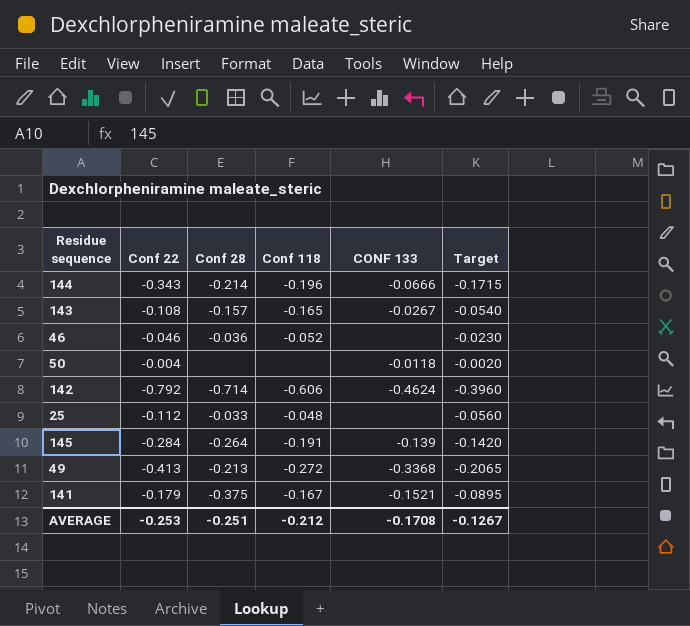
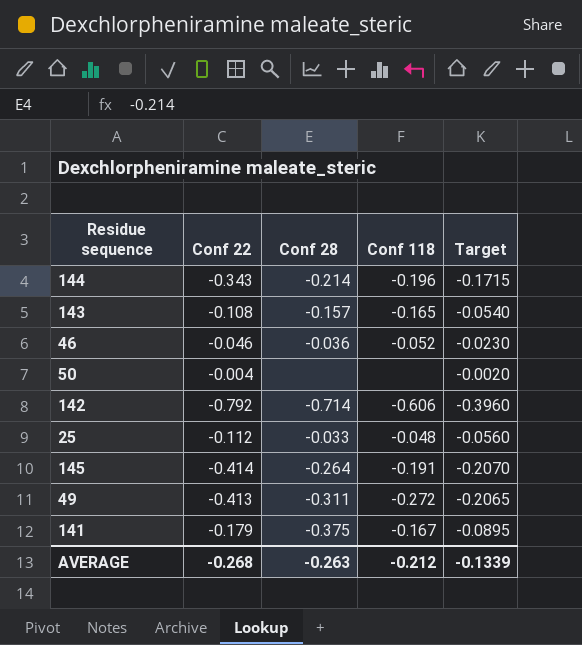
column CONF 133 | position: 5 -> none
145 | Conf 22: -0.284 -> -0.414
145 | Target: -0.1420 -> -0.2070
49 | Conf 28: -0.213 -> -0.311
AVERAGE | Conf 22: -0.253 -> -0.268
AVERAGE | Conf 28: -0.251 -> -0.263
AVERAGE | Target: -0.1267 -> -0.1339

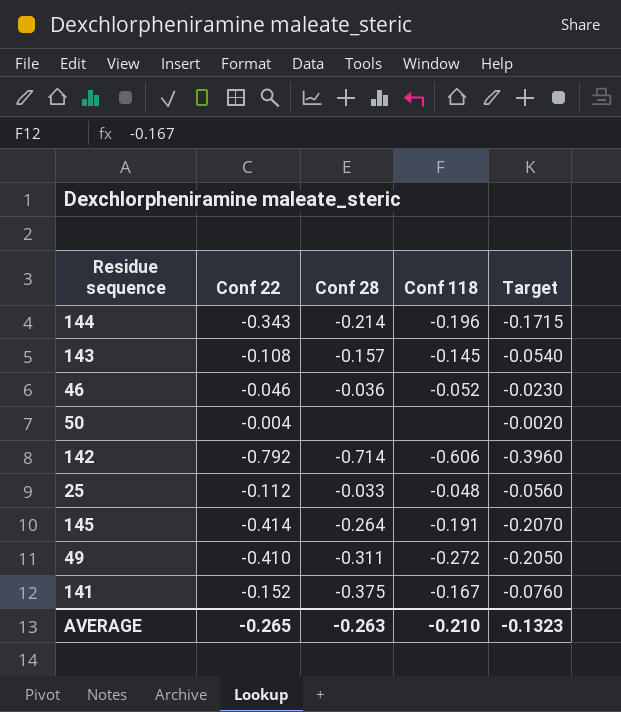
143 | Conf 118: -0.165 -> -0.145
49 | Conf 22: -0.413 -> -0.410
49 | Target: -0.2065 -> -0.2050
141 | Conf 22: -0.179 -> -0.152
141 | Target: -0.0895 -> -0.0760
AVERAGE | Conf 22: -0.268 -> -0.265
AVERAGE | Conf 118: -0.212 -> -0.210
AVERAGE | Target: -0.1339 -> -0.1323

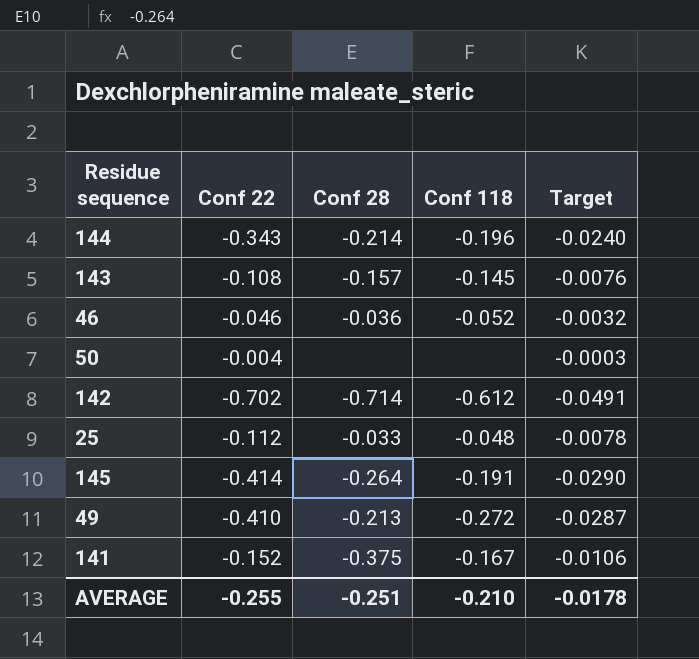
column Target | formula: [Conf 22] * 0.5 -> [Conf 22] * 0.07
142 | Conf 22: -0.792 -> -0.702
142 | Conf 118: -0.606 -> -0.612
49 | Conf 28: -0.311 -> -0.213
AVERAGE | Conf 22: -0.265 -> -0.255
AVERAGE | Conf 28: -0.263 -> -0.251
AVERAGE | Target: -0.1323 -> -0.0178

